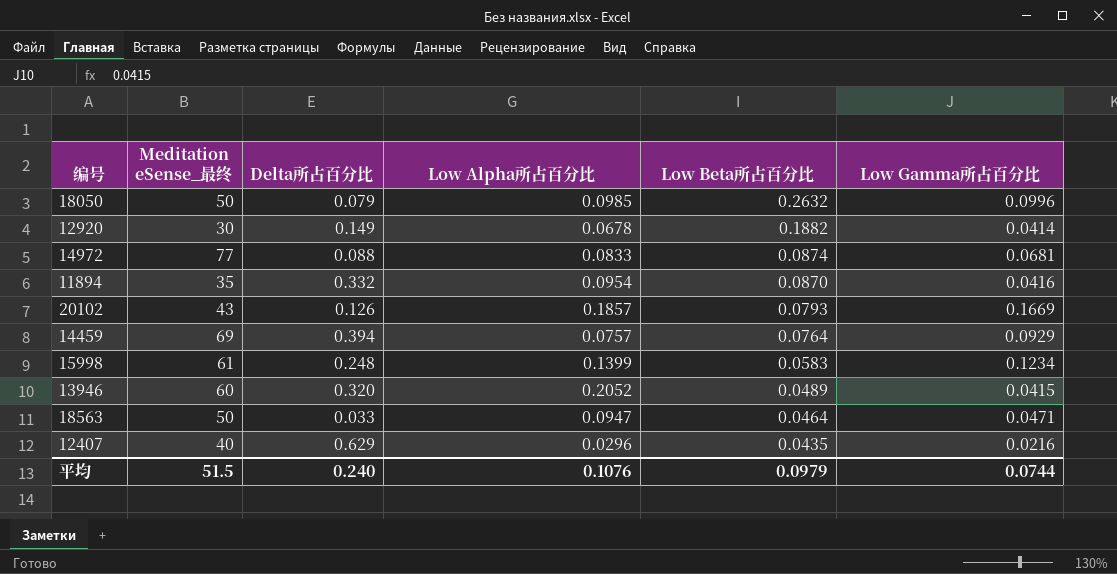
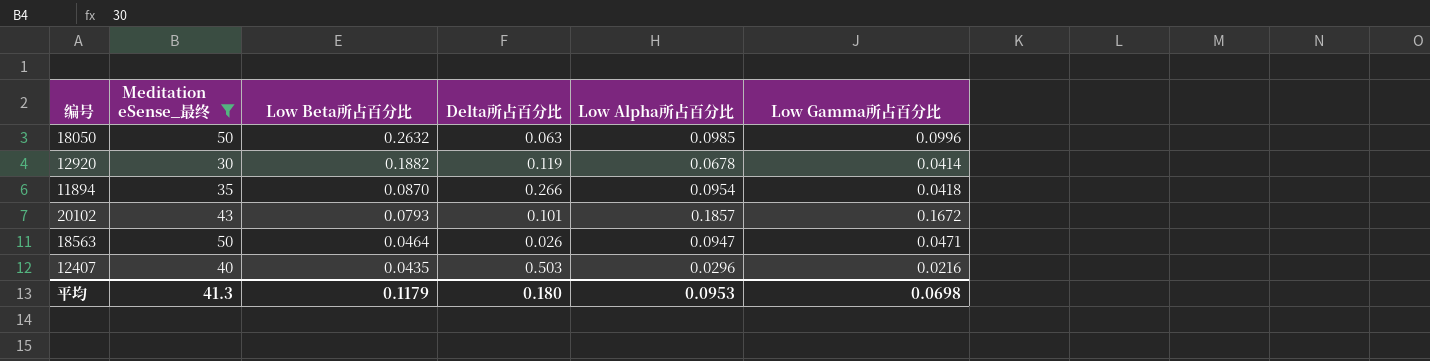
filter: none -> Meditation eSense_最终 <= 50
column Low Beta所占百分比 | position: 5 -> 3
18050 | Delta所占百分比: 0.079 -> 0.063
12920 | Delta所占百分比: 0.149 -> 0.119
11894 | Delta所占百分比: 0.332 -> 0.266
11894 | Low Gamma所占百分比: 0.0416 -> 0.0418
20102 | Delta所占百分比: 0.126 -> 0.101
20102 | Low Gamma所占百分比: 0.1669 -> 0.1672
18563 | Delta所占百分比: 0.033 -> 0.026
12407 | Delta所占百分比: 0.629 -> 0.503
平均 | Meditation eSense_最终: 51.5 -> 41.3
平均 | Low Beta所占百分比: 0.0979 -> 0.1179
平均 | Delta所占百分比: 0.240 -> 0.180
平均 | Low Alpha所占百分比: 0.1076 -> 0.0953
平均 | Low Gamma所占百分比: 0.0744 -> 0.0698

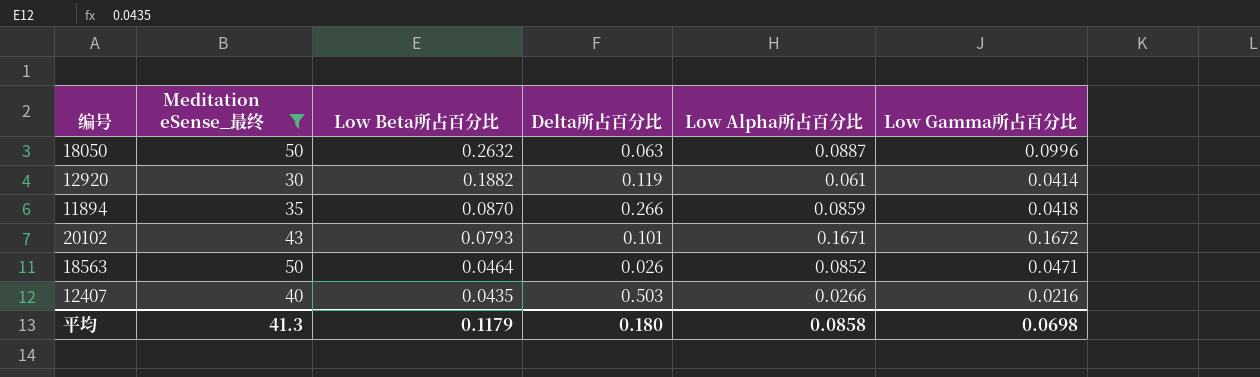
18050 | Low Alpha所占百分比: 0.0985 -> 0.0887
12920 | Low Alpha所占百分比: 0.0678 -> 0.061
11894 | Low Alpha所占百分比: 0.0954 -> 0.0859
20102 | Low Alpha所占百分比: 0.1857 -> 0.1671
18563 | Low Alpha所占百分比: 0.0947 -> 0.0852
12407 | Low Alpha所占百分比: 0.0296 -> 0.0266
平均 | Low Alpha所占百分比: 0.0953 -> 0.0858

